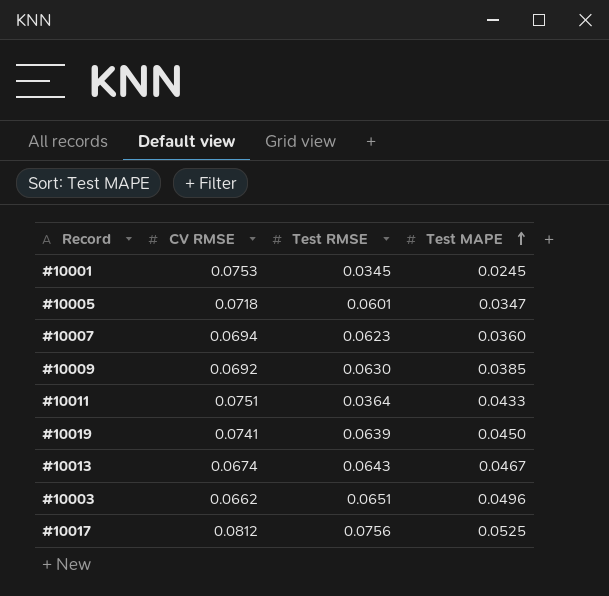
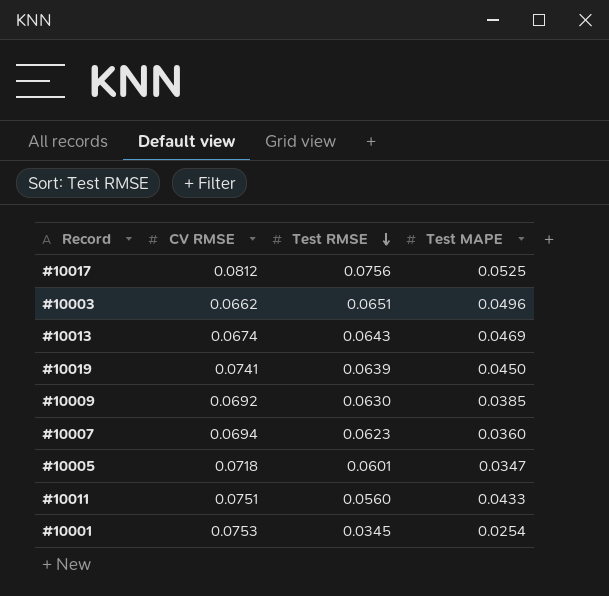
row order: Test MAPE ascending -> Test RMSE descending
#10013 | Test MAPE: 0.0467 -> 0.0469
#10011 | Test RMSE: 0.0364 -> 0.0560
#10001 | Test MAPE: 0.0245 -> 0.0254

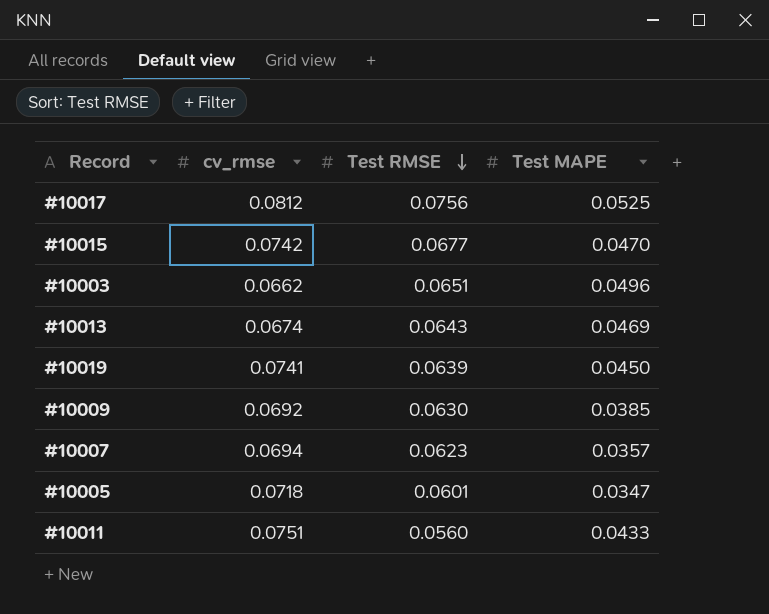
column name: CV RMSE -> cv_rmse
row #10001: 0.0753 | 0.0345 | 0.0254 -> none
row #10015: none -> 0.0742 | 0.0677 | 0.0470
#10007 | Test MAPE: 0.0360 -> 0.0357

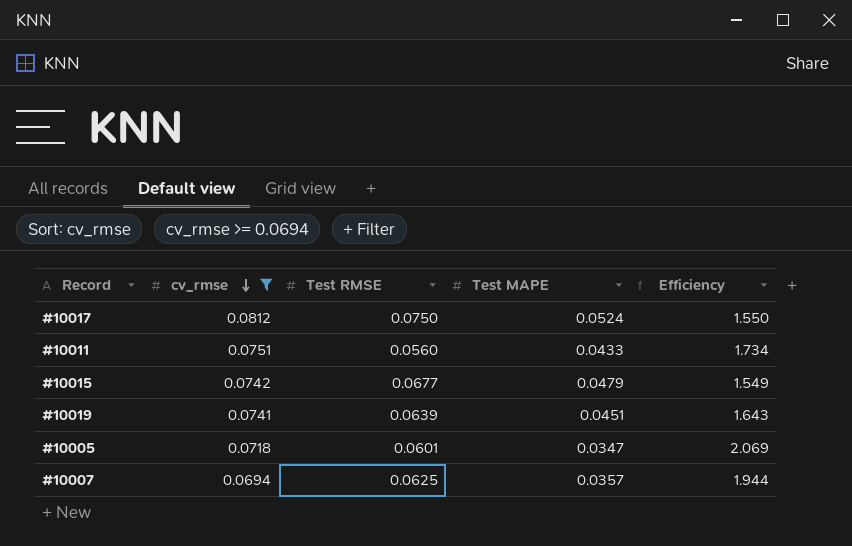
filter: none -> cv_rmse >= 0.0694
row order: Test RMSE descending -> cv_rmse descending
column Efficiency | formula: none -> [cv_rmse] / [Test MAPE]
#10017 | Test RMSE: 0.0756 -> 0.0750
#10017 | Test MAPE: 0.0525 -> 0.0524
#10015 | Test MAPE: 0.0470 -> 0.0479
#10019 | Test MAPE: 0.0450 -> 0.0451
#10007 | Test RMSE: 0.0623 -> 0.0625

